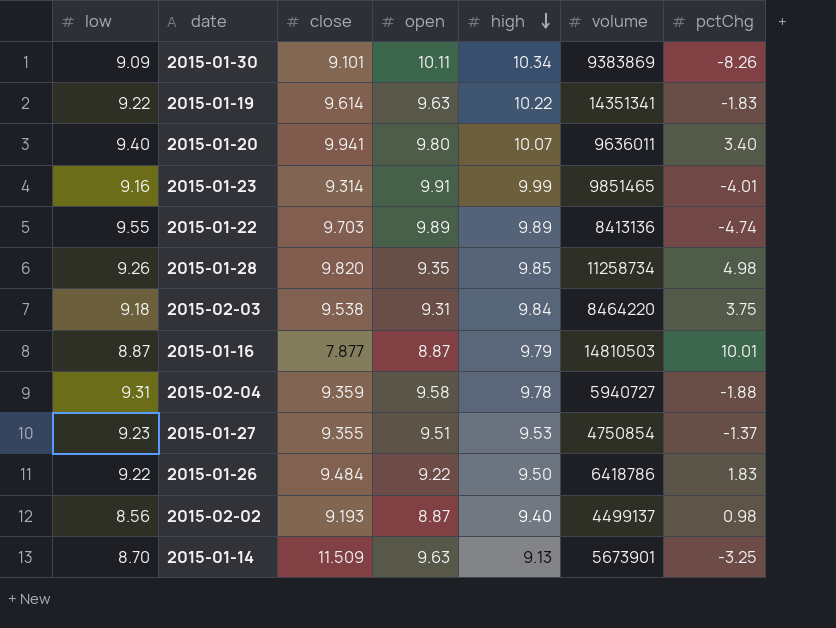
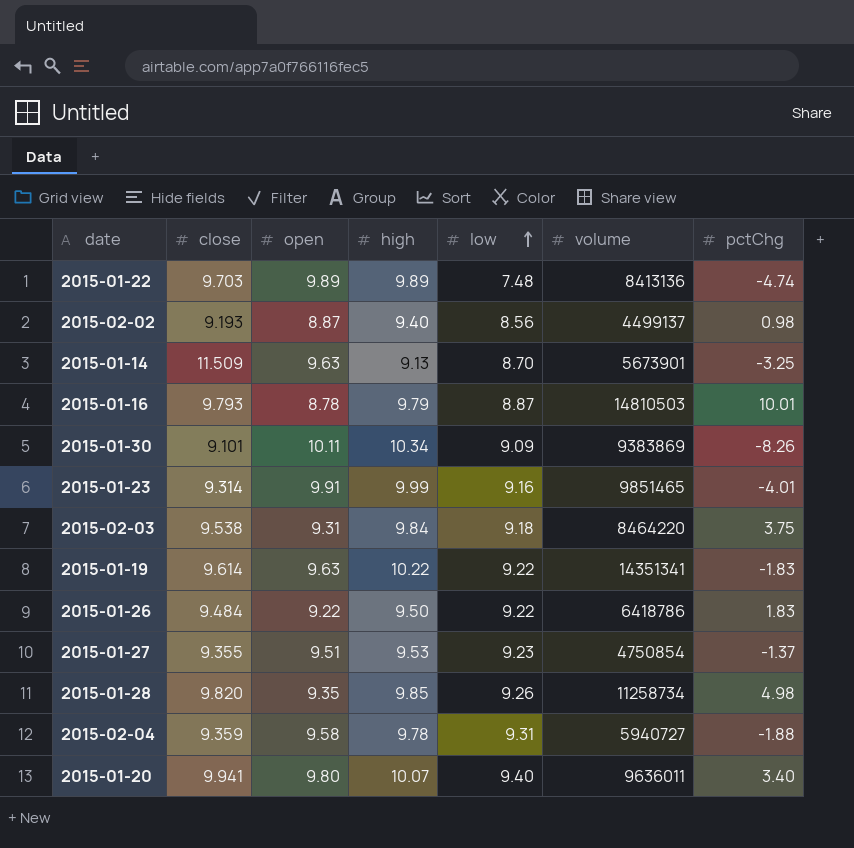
row order: high descending -> low ascending
column low | position: 1 -> 5
2015-01-22 | low: 9.55 -> 7.48
2015-01-16 | close: 7.877 -> 9.793
2015-01-16 | open: 8.87 -> 8.78

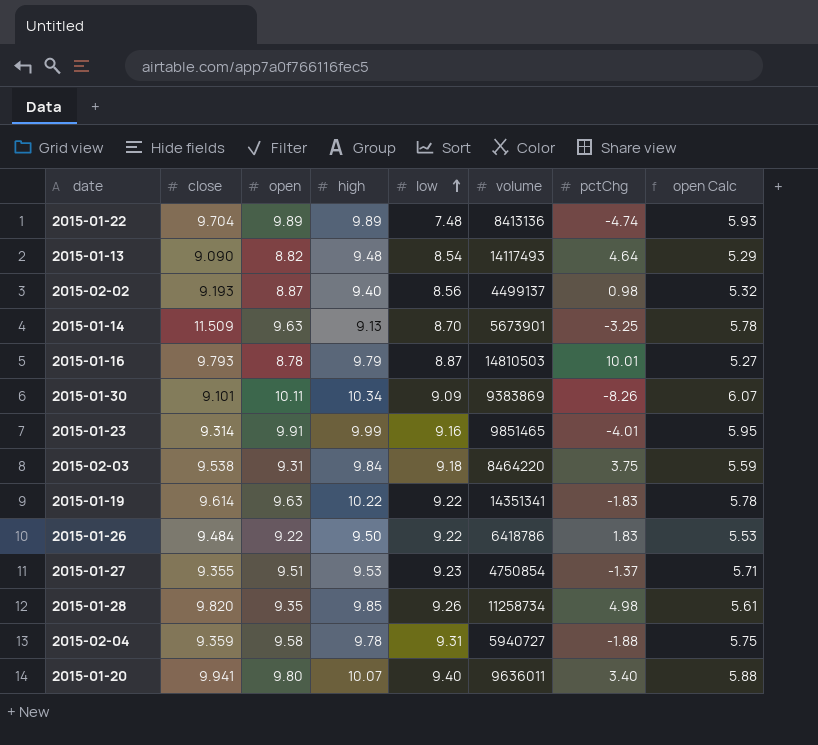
column open Calc | formula: none -> [open] * 0.6
2015-01-22 | close: 9.703 -> 9.704
row 2015-01-13: none -> 9.090 | 8.82 | 9.48 | 8.54 | 14117493 | 4.64 | 5.29

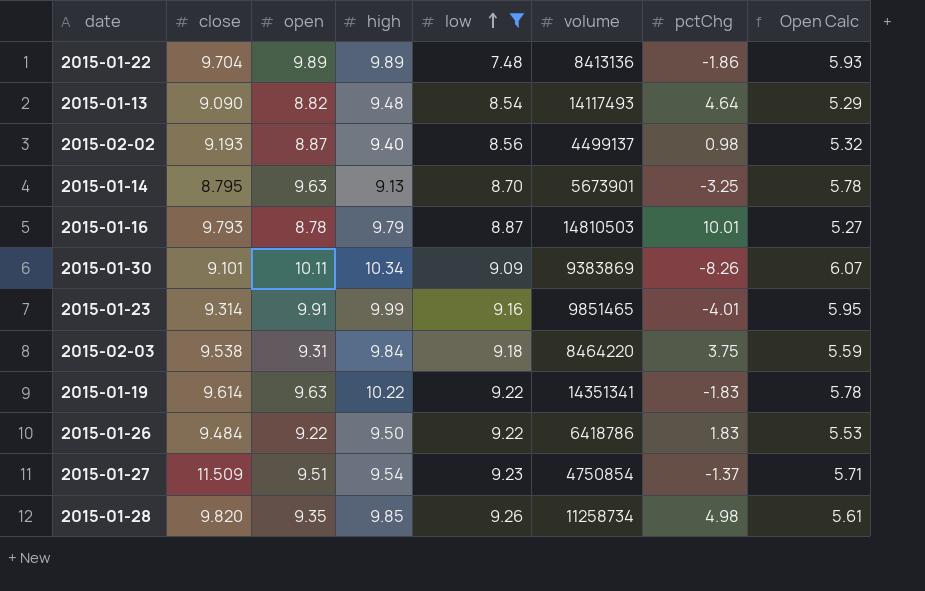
filter: none -> low <= 9.26
column name: open Calc -> Open Calc
2015-01-22 | pctChg: -4.74 -> -1.86
2015-01-14 | close: 11.509 -> 8.795
2015-01-27 | close: 9.355 -> 11.509
2015-01-27 | high: 9.53 -> 9.54

